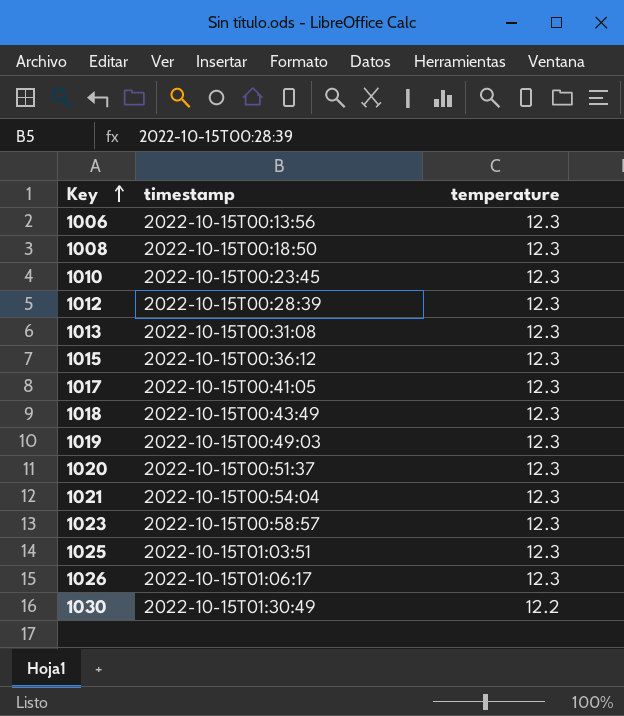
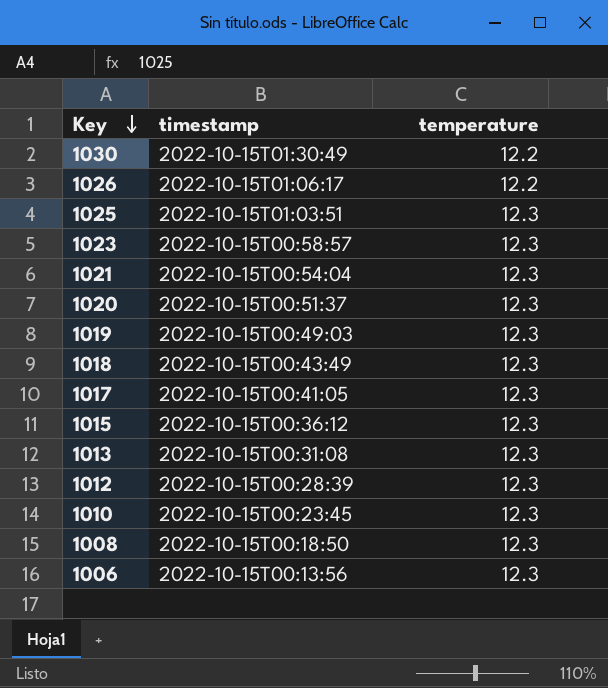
row order: Key ascending -> Key descending
1026 | temperature: 12.3 -> 12.2

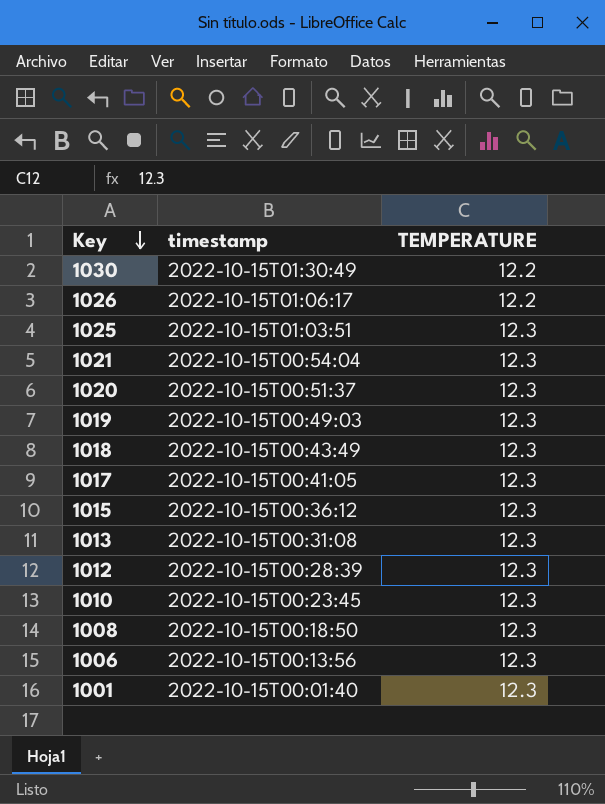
column name: temperature -> TEMPERATURE
row 1023: 2022-10-15T00:58:57 | 12.3 -> none
row 1001: none -> 2022-10-15T00:01:40 | 12.3

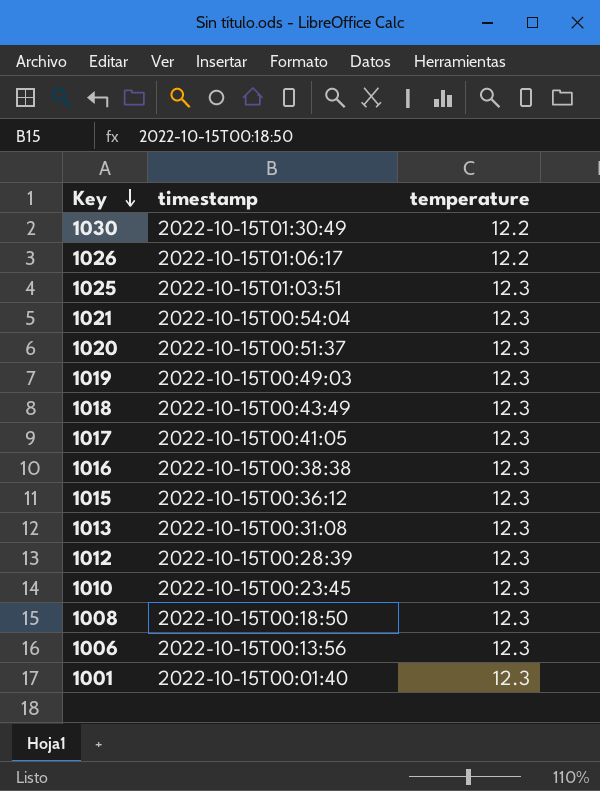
column name: TEMPERATURE -> temperature
row 1016: none -> 2022-10-15T00:38:38 | 12.3

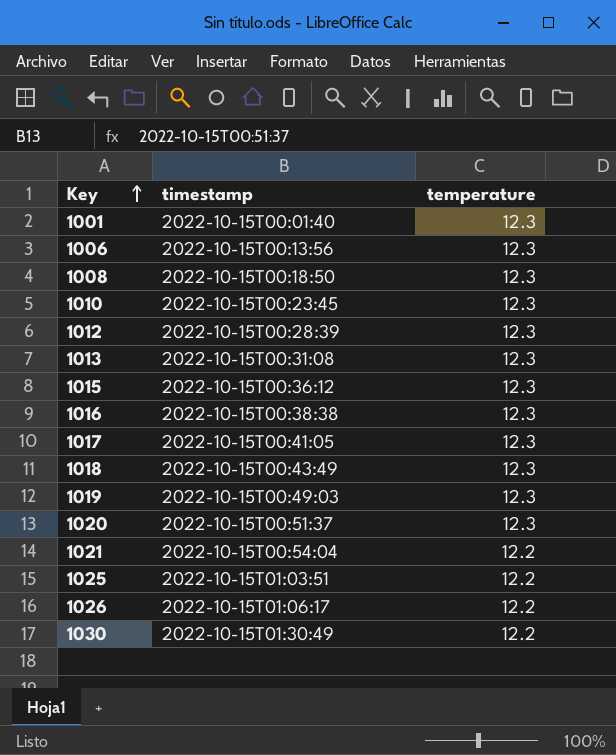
row order: Key descending -> Key ascending
1021 | temperature: 12.3 -> 12.2
1025 | temperature: 12.3 -> 12.2

